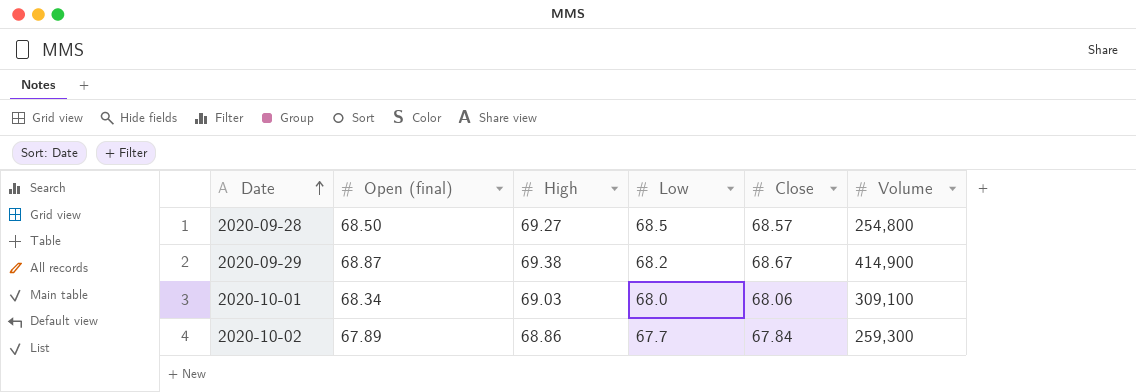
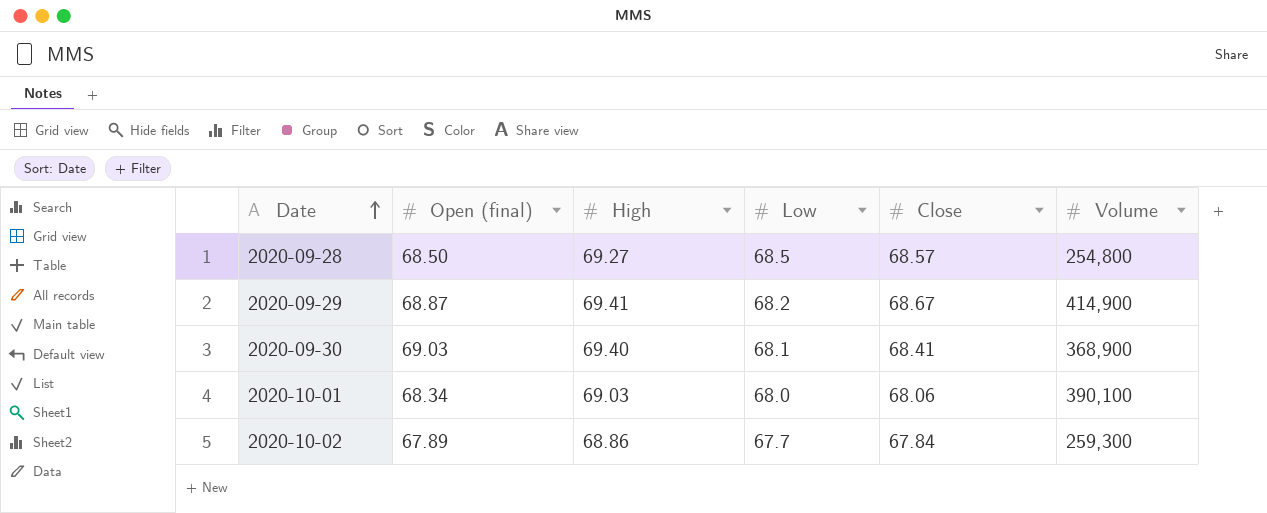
2020-09-29 | High: 69.38 -> 69.41
row 2020-09-30: none -> 69.03 | 69.40 | 68.1 | 68.41 | 368,900
2020-10-01 | Volume: 309,100 -> 390,100

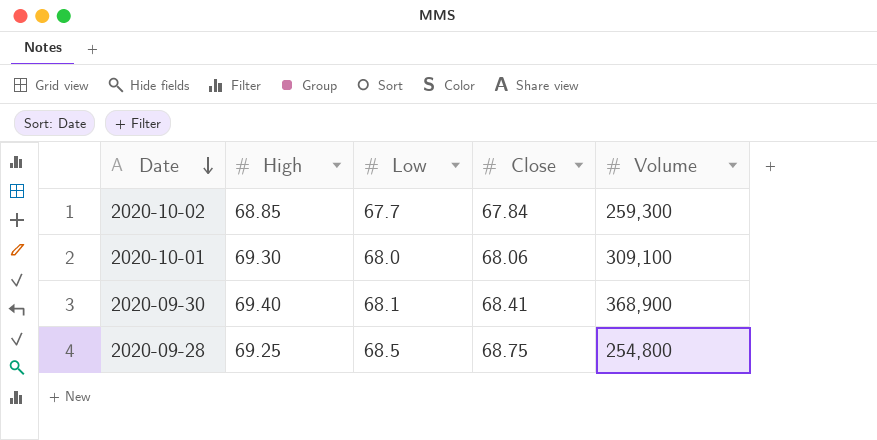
row order: Date ascending -> Date descending
column Open (final) | position: 2 -> none
row 2020-09-29: 68.87 | 69.41 | 68.2 | 68.67 | 414,900 -> none
2020-10-02 | High: 68.86 -> 68.85
2020-10-01 | High: 69.03 -> 69.30
2020-10-01 | Volume: 390,100 -> 309,100
2020-09-28 | High: 69.27 -> 69.25
2020-09-28 | Close: 68.57 -> 68.75

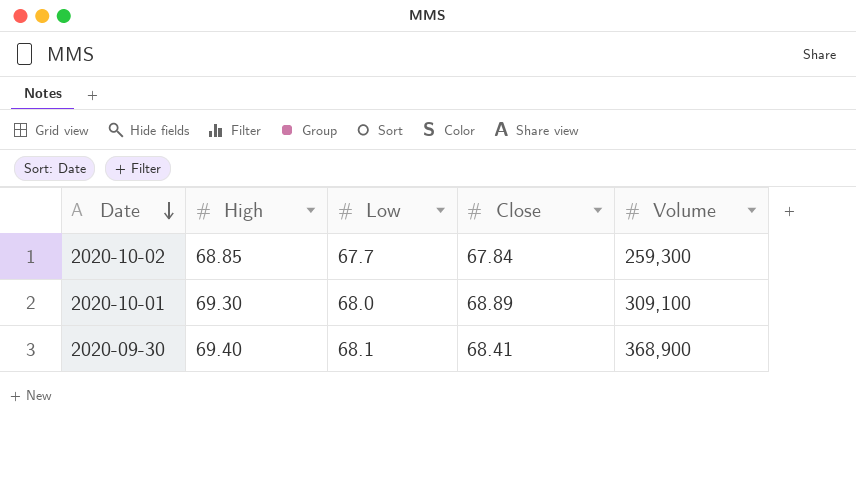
row 2020-09-28: 69.25 | 68.5 | 68.75 | 254,800 -> none
2020-10-01 | Close: 68.06 -> 68.89

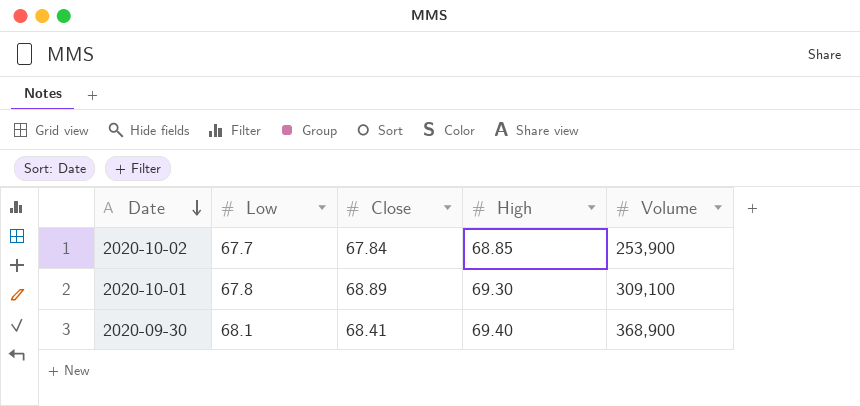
column High | position: 2 -> 4
2020-10-02 | Volume: 259,300 -> 253,900
2020-10-01 | Low: 68.0 -> 67.8

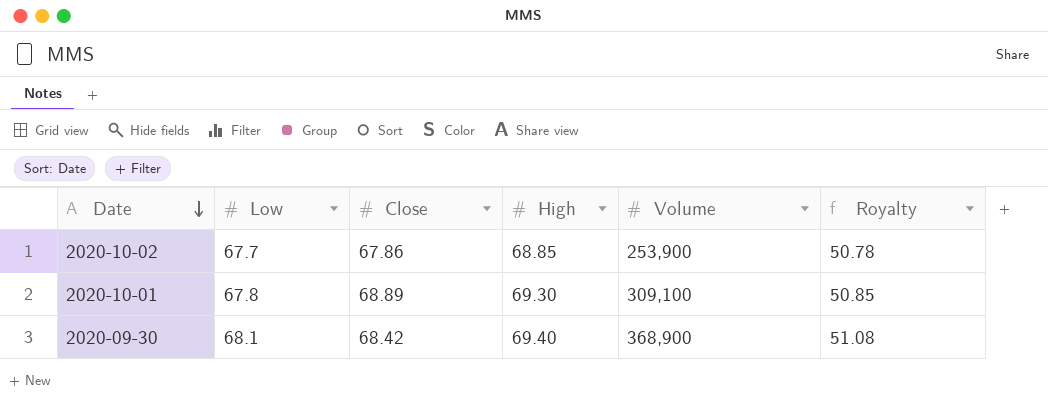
column Royalty | formula: none -> [Low] * 0.75
2020-10-02 | Close: 67.84 -> 67.86
2020-09-30 | Close: 68.41 -> 68.42

